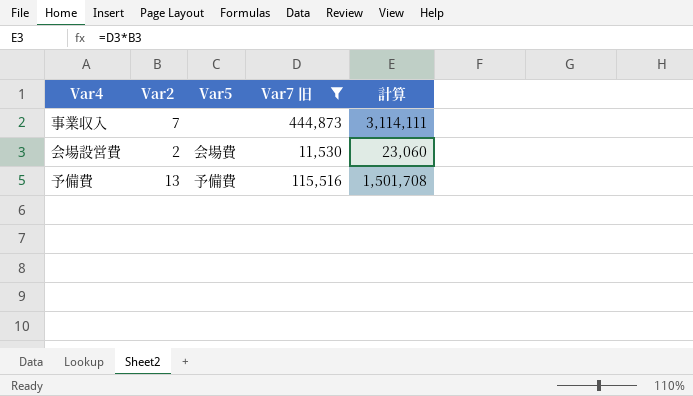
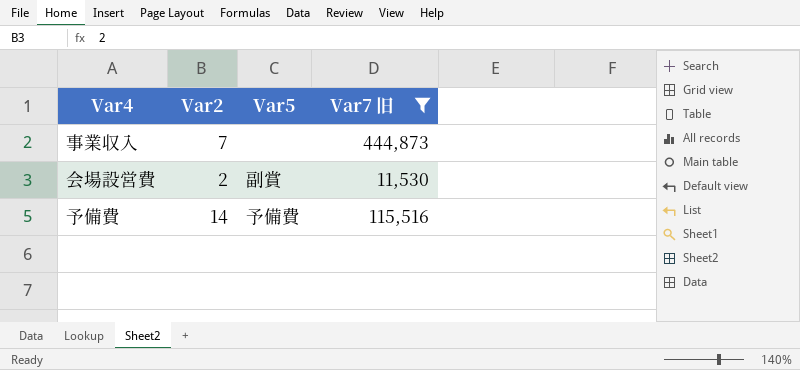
column 計算 | formula: [Var2] * [Var7 旧] -> none
会場設営費 | Var5: 会場費 -> 副賞
予備費 | Var2: 13 -> 14

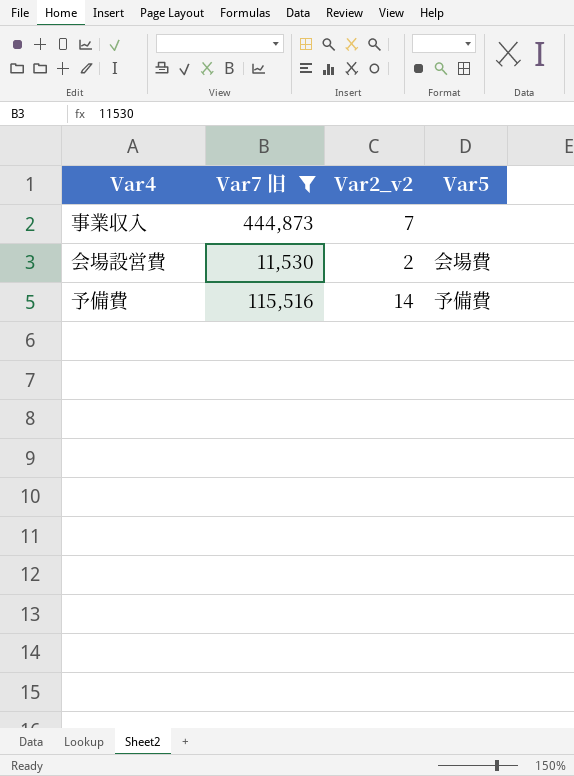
column Var7 旧 | position: 4 -> 2
column name: Var2 -> Var2_v2
会場設営費 | Var5: 副賞 -> 会場費

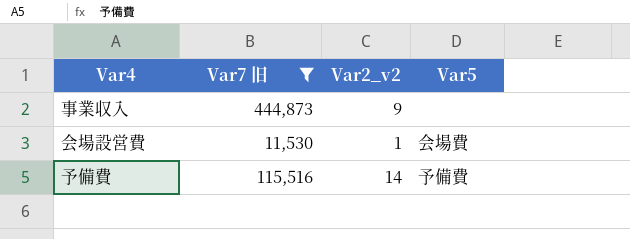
事業収入 | Var2_v2: 7 -> 9
会場設営費 | Var2_v2: 2 -> 1

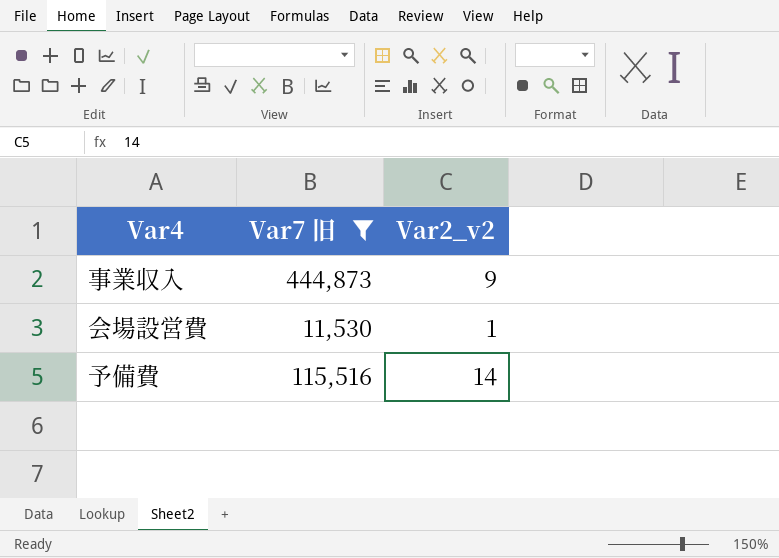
column Var5 | position: 4 -> none

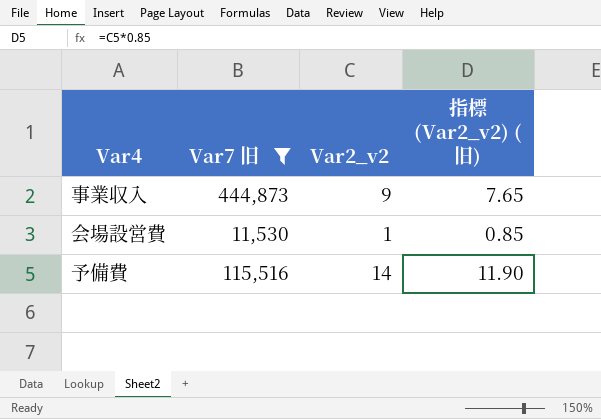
column 指標 (Var2_v2) (旧) | formula: none -> [Var2_v2] * 0.85

